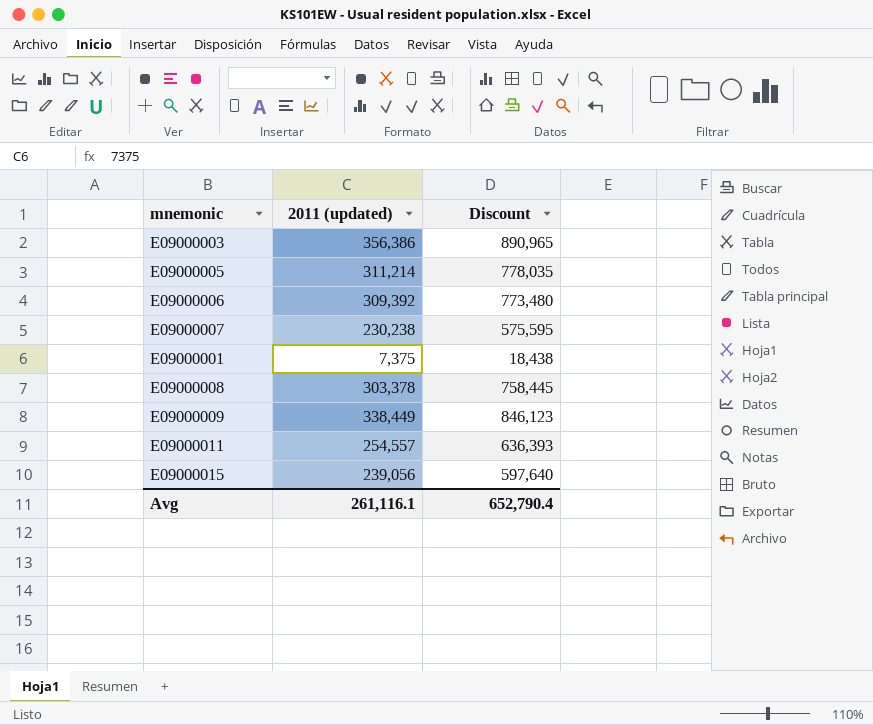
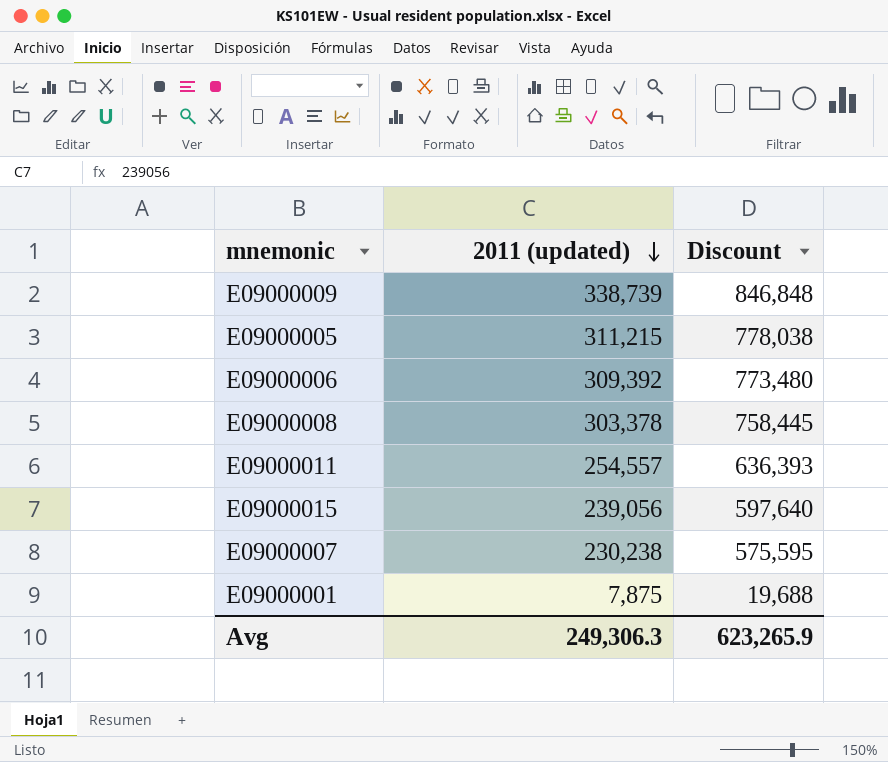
row order: none -> 2011 (updated) descending
row E09000003: 356,386 | 890,965 -> none
E09000009 | 2011 (updated): 338,449 -> 338,739
E09000009 | Discount: 846,123 -> 846,848
E09000005 | 2011 (updated): 311,214 -> 311,215
E09000005 | Discount: 778,035 -> 778,038
E09000001 | 2011 (updated): 7,375 -> 7,875
E09000001 | Discount: 18,438 -> 19,688
Avg | 2011 (updated): 261,116.1 -> 249,306.3
Avg | Discount: 652,790.4 -> 623,265.9

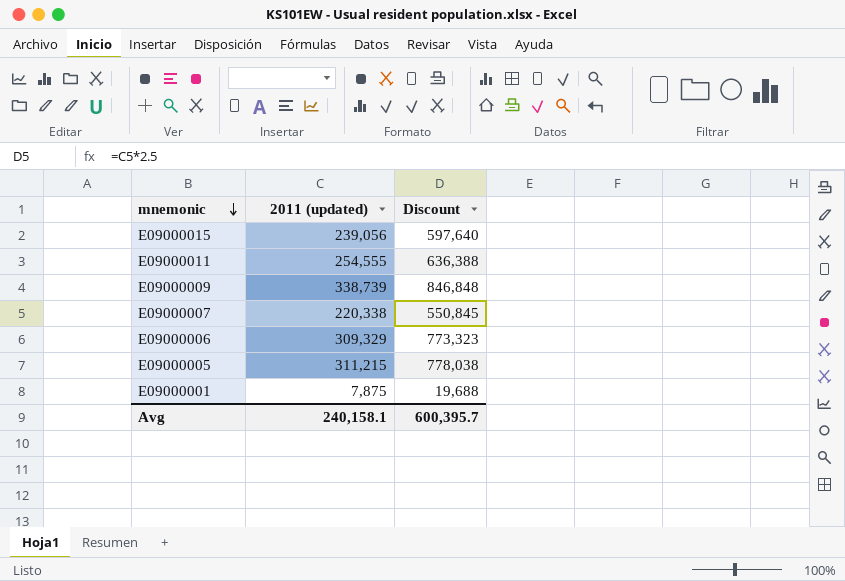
row order: 2011 (updated) descending -> mnemonic descending
row E09000008: 303,378 | 758,445 -> none
E09000011 | 2011 (updated): 254,557 -> 254,555
E09000011 | Discount: 636,393 -> 636,388
E09000007 | 2011 (updated): 230,238 -> 220,338
E09000007 | Discount: 575,595 -> 550,845
E09000006 | 2011 (updated): 309,392 -> 309,329
E09000006 | Discount: 773,480 -> 773,323
Avg | 2011 (updated): 249,306.3 -> 240,158.1
Avg | Discount: 623,265.9 -> 600,395.7

